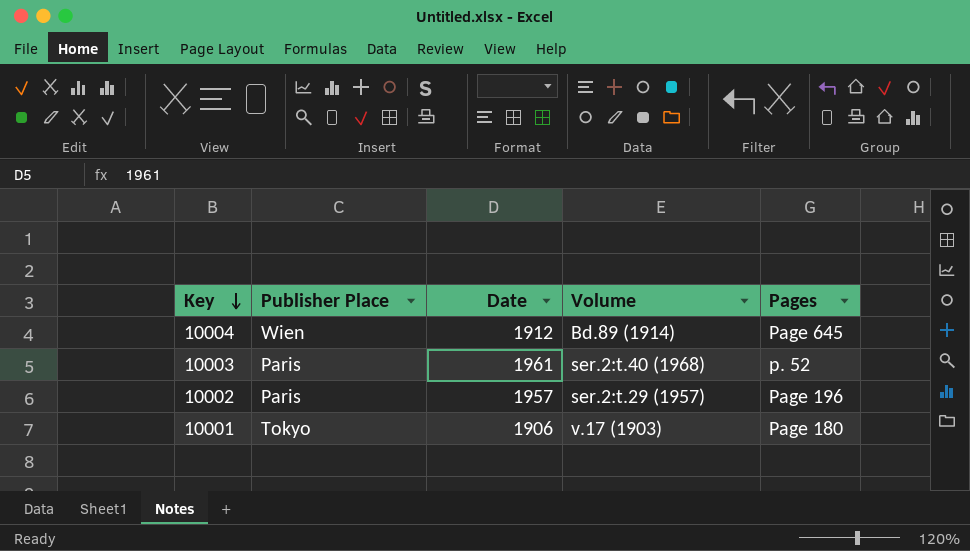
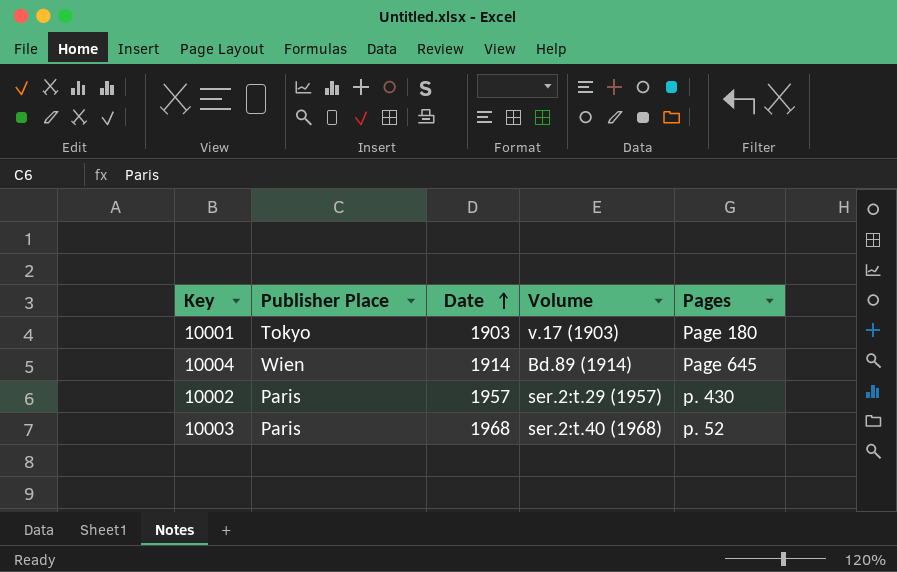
row order: Key descending -> Date ascending
10001 | Date: 1906 -> 1903
10004 | Date: 1912 -> 1914
10002 | Pages: Page 196 -> p. 430
10003 | Date: 1961 -> 1968

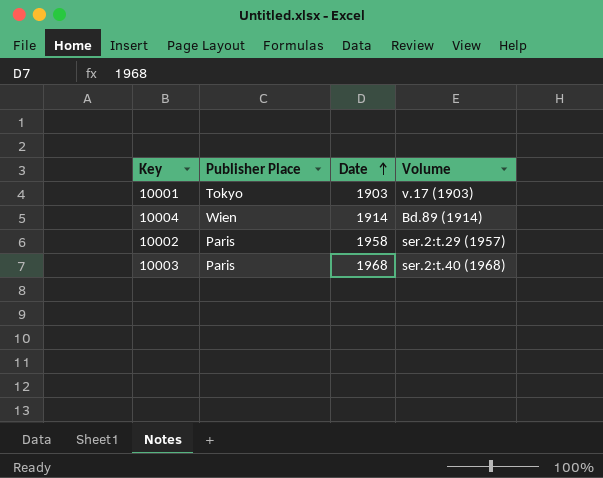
column Pages | position: 5 -> none
10002 | Date: 1957 -> 1958

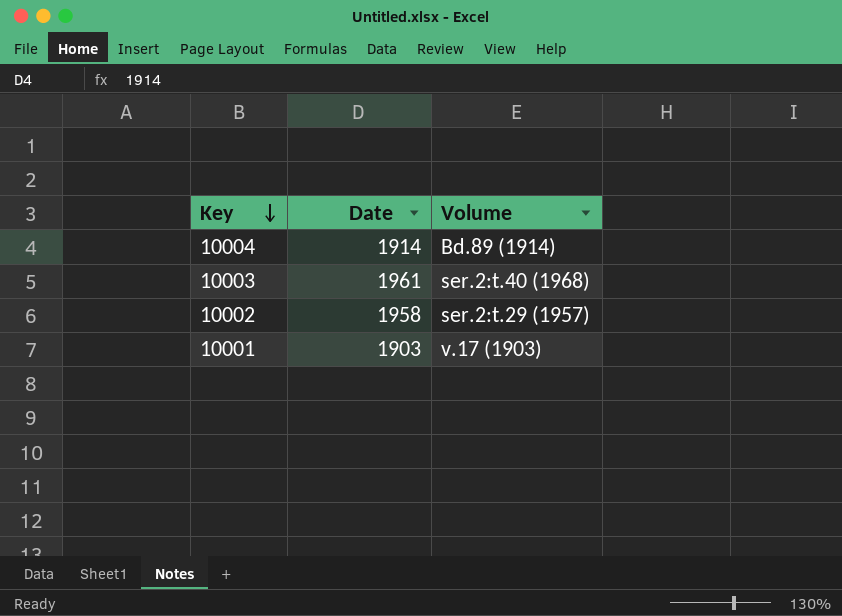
row order: Date ascending -> Key descending
column Publisher Place | position: 2 -> none
10003 | Date: 1968 -> 1961

